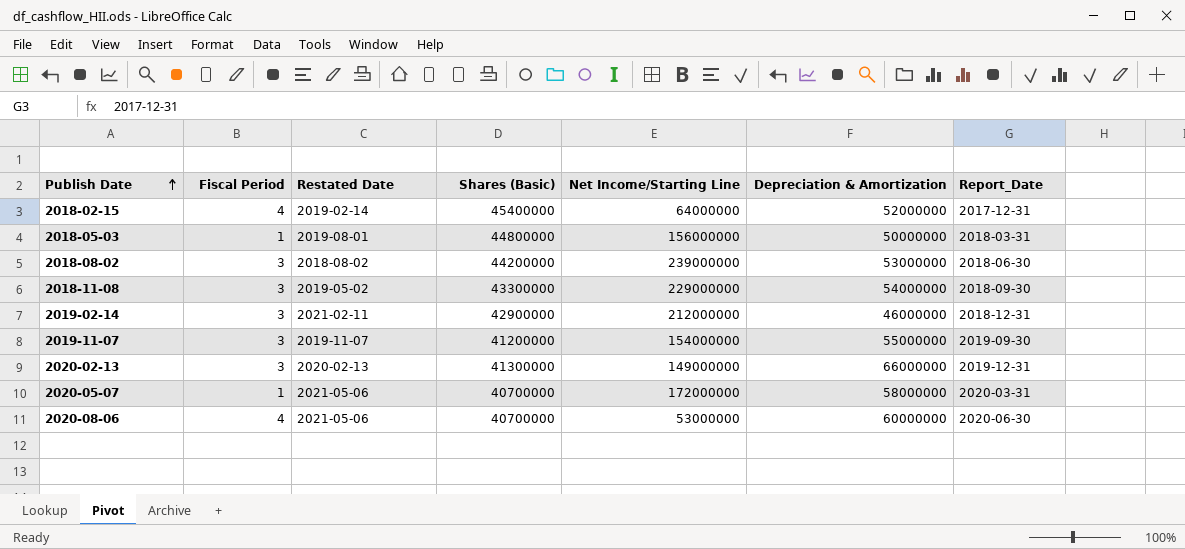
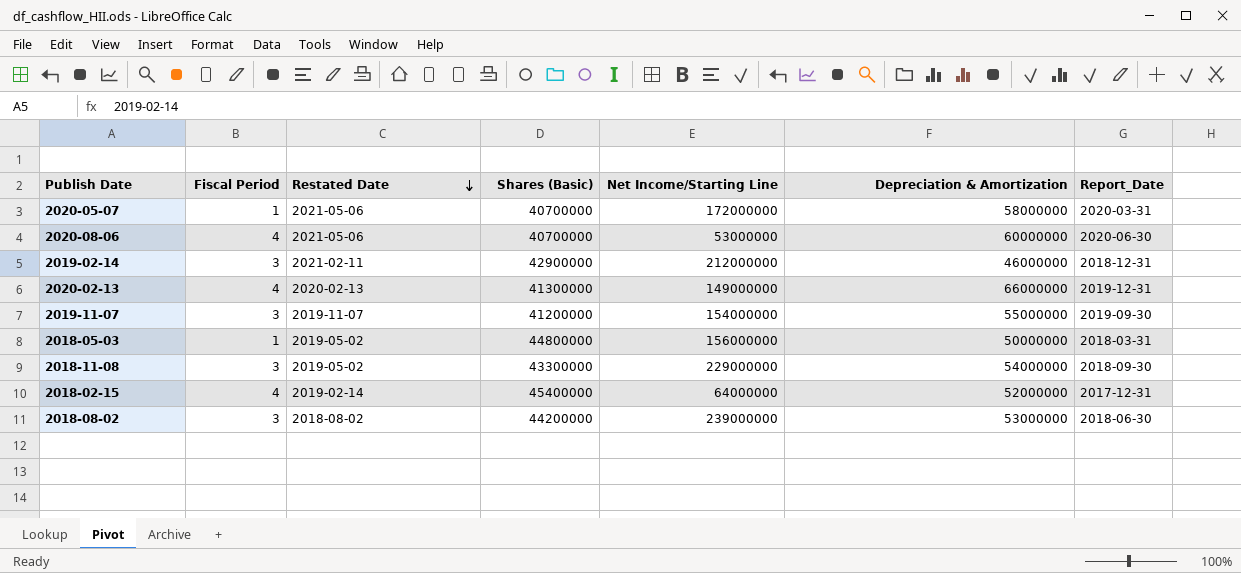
row order: Publish Date ascending -> Restated Date descending
2020-02-13 | Fiscal Period: 3 -> 4
2018-05-03 | Restated Date: 2019-08-01 -> 2019-05-02

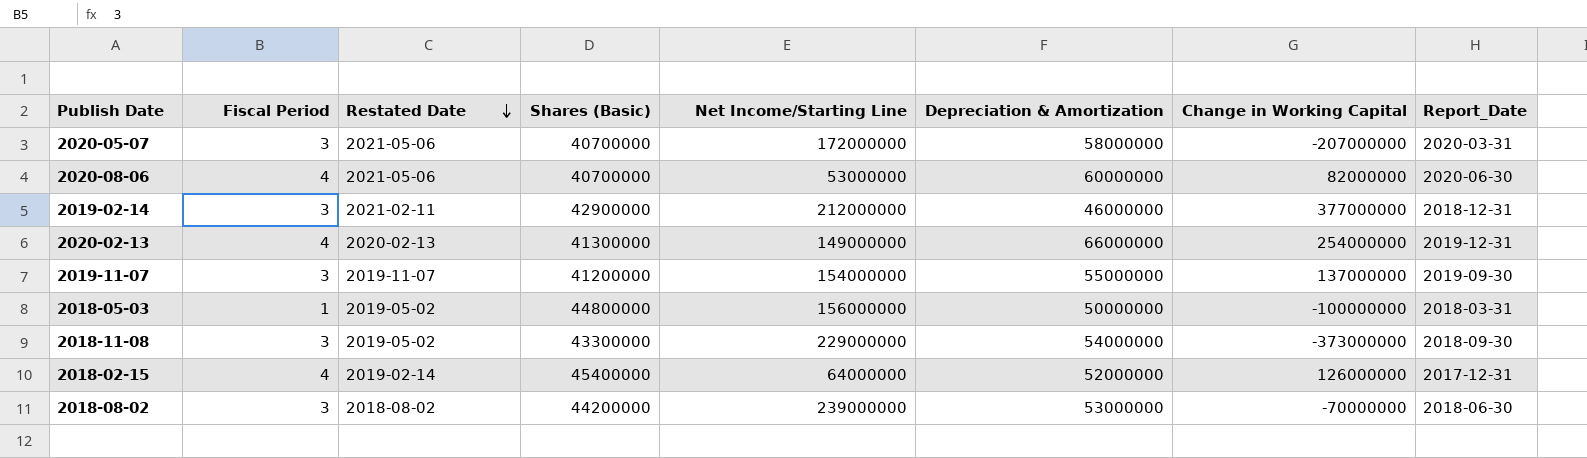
column Change in Working Capital | position: none -> 7
2020-05-07 | Fiscal Period: 1 -> 3

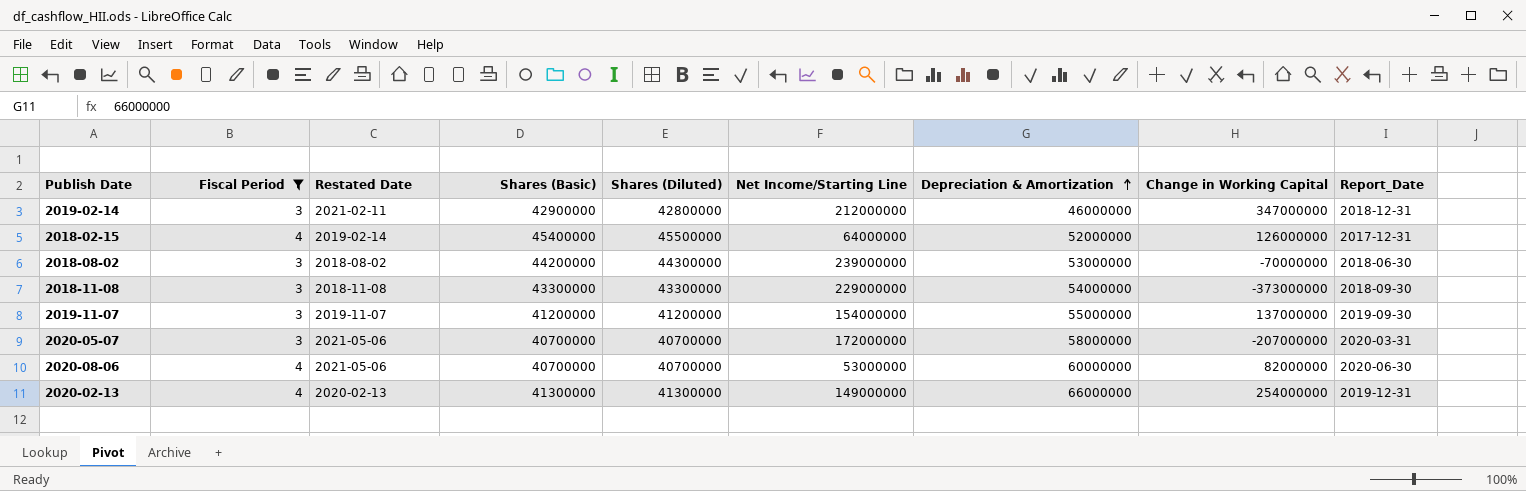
filter: none -> Fiscal Period != 1
row order: Restated Date descending -> Depreciation & Amortization ascending
column Shares (Diluted) | position: none -> 5
2019-02-14 | Change in Working Capital: 377000000 -> 347000000
2018-11-08 | Restated Date: 2019-05-02 -> 2018-11-08

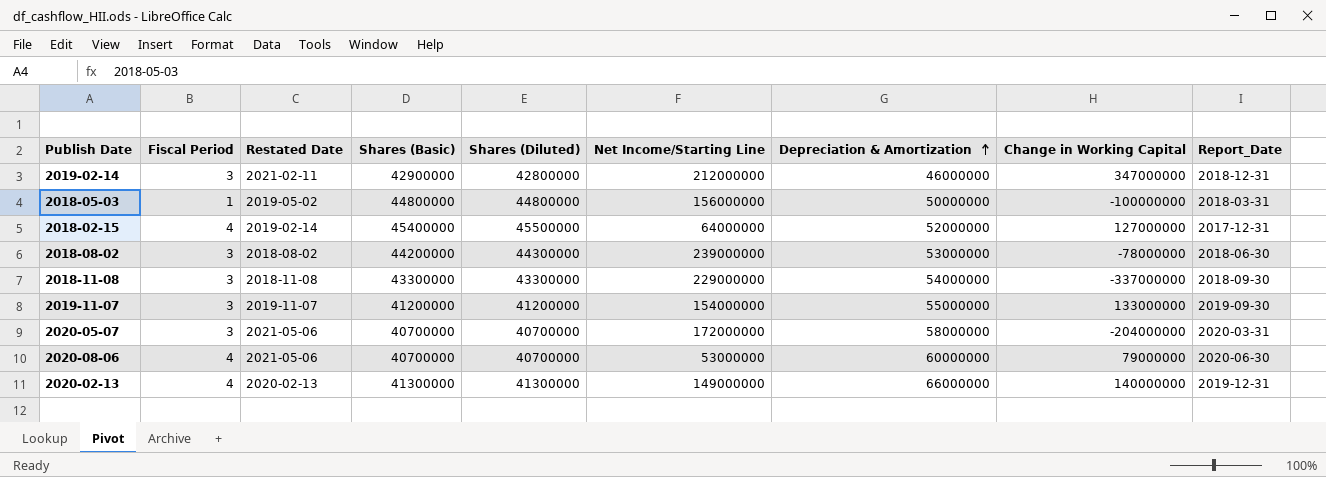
filter: Fiscal Period != 1 -> none
2018-02-15 | Change in Working Capital: 126000000 -> 127000000
2018-08-02 | Change in Working Capital: -70000000 -> -78000000
2018-11-08 | Change in Working Capital: -373000000 -> -337000000
2019-11-07 | Change in Working Capital: 137000000 -> 133000000
2020-05-07 | Change in Working Capital: -207000000 -> -204000000
2020-08-06 | Change in Working Capital: 82000000 -> 79000000
2020-02-13 | Change in Working Capital: 254000000 -> 140000000

